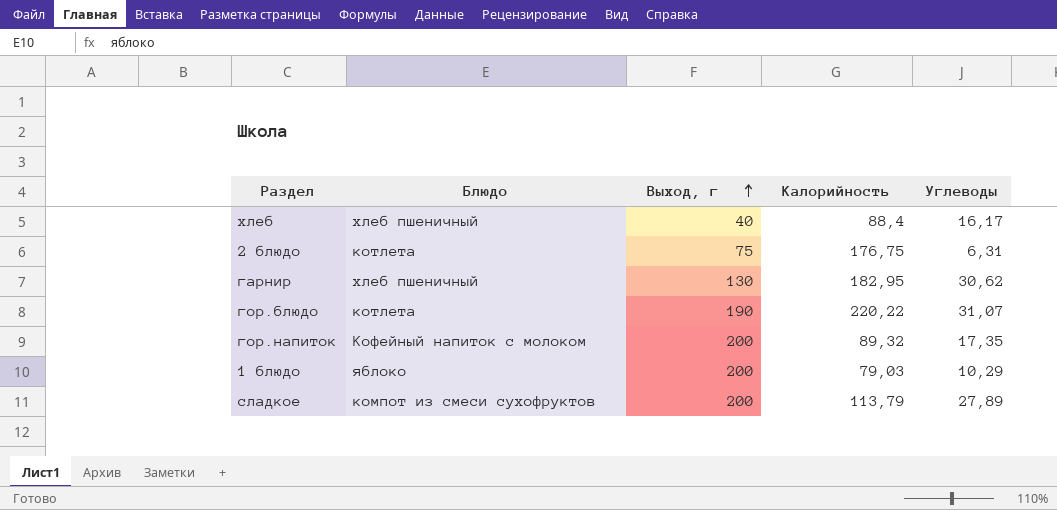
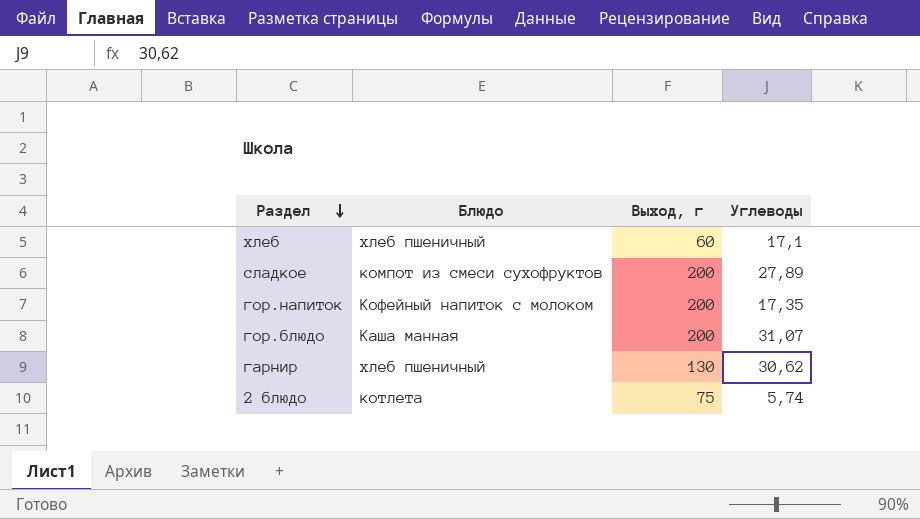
row order: Выход, г ascending -> Раздел descending
column Калорийность | position: 4 -> none
row 1 блюдо: яблоко | 200 | 79,03 | 10,29 -> none
хлеб | Выход, г: 40 -> 60
хлеб | Углеводы: 16,17 -> 17,1
гор.блюдо | Блюдо: котлета -> Каша манная
гор.блюдо | Выход, г: 190 -> 200
2 блюдо | Углеводы: 6,31 -> 5,74

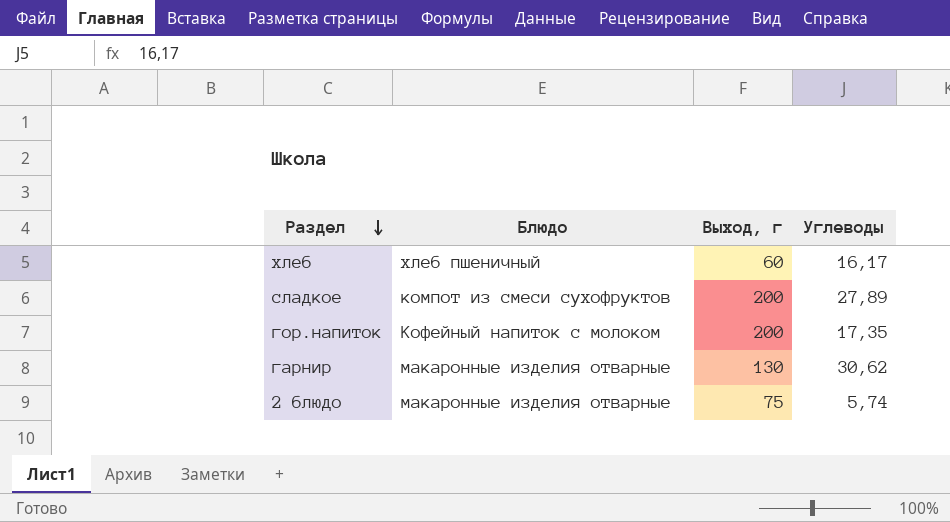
row гор.блюдо: Каша манная | 200 | 31,07 -> none
хлеб | Углеводы: 17,1 -> 16,17
гарнир | Блюдо: хлеб пшеничный -> макаронные изделия отварные
2 блюдо | Блюдо: котлета -> макаронные изделия отварные

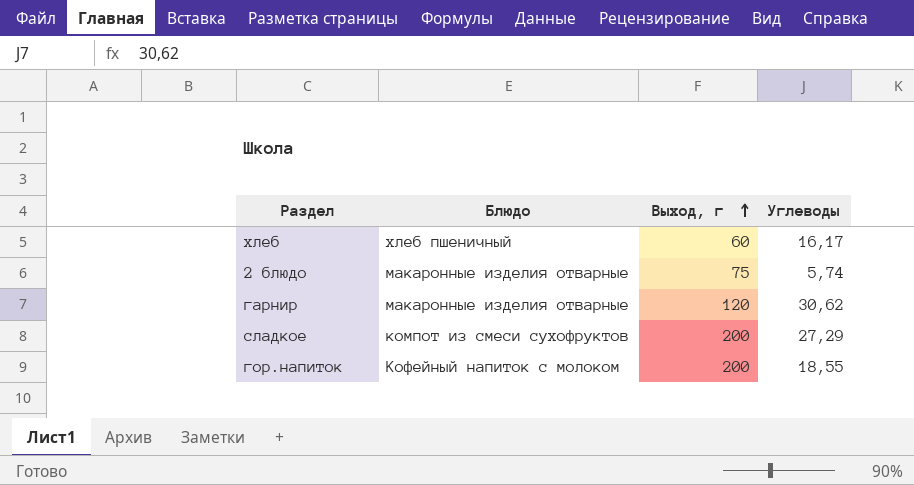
row order: Раздел descending -> Выход, г ascending
гарнир | Выход, г: 130 -> 120
сладкое | Углеводы: 27,89 -> 27,29
гор.напиток | Углеводы: 17,35 -> 18,55

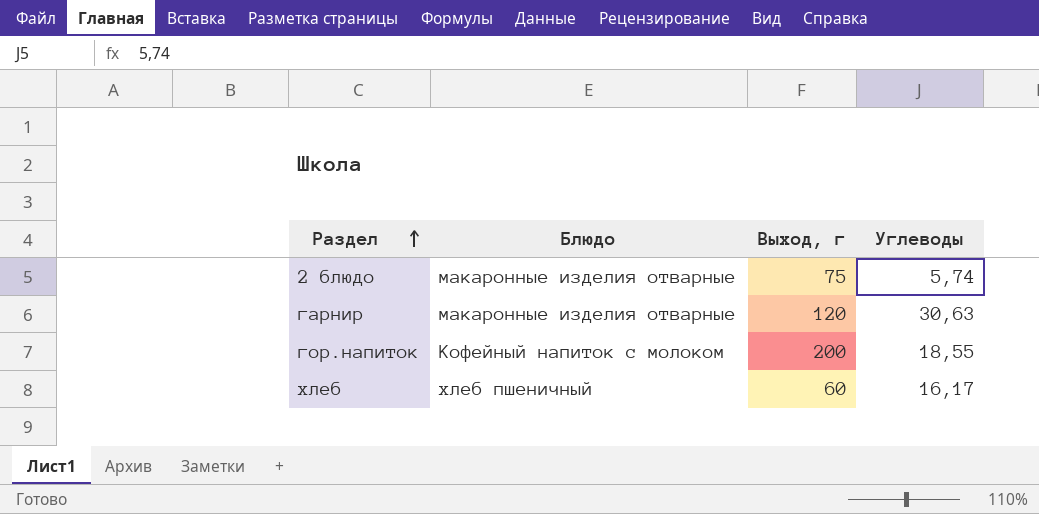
row order: Выход, г ascending -> Раздел ascending
row сладкое: компот из смеси сухофруктов | 200 | 27,29 -> none
гарнир | Углеводы: 30,62 -> 30,63

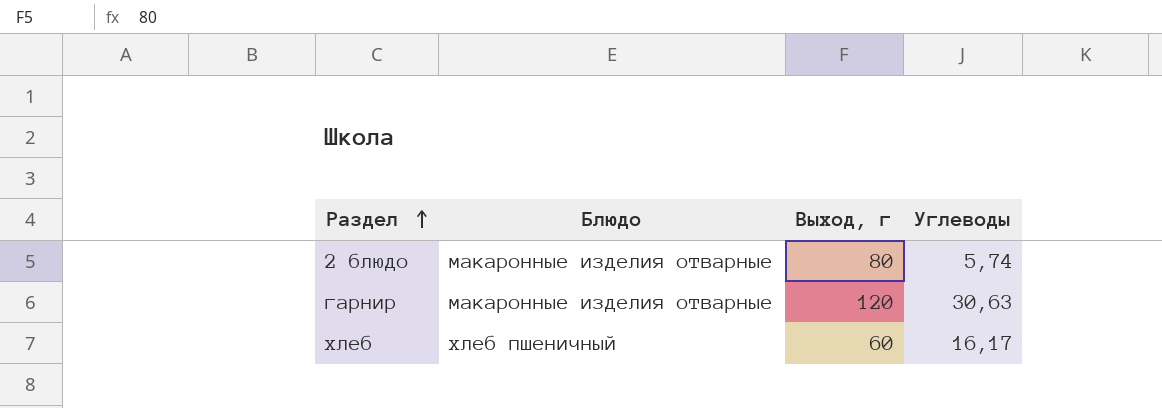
row гор.напиток: Кофейный напиток с молоком | 200 | 18,55 -> none
2 блюдо | Выход, г: 75 -> 80

